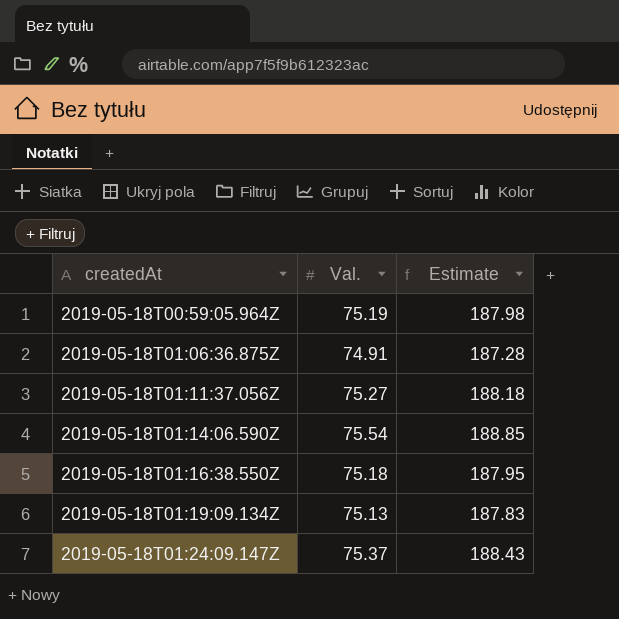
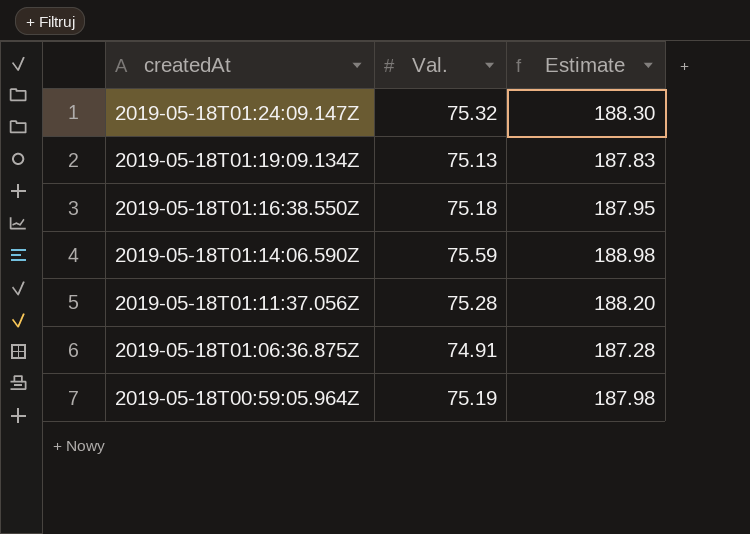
row order: createdAt ascending -> createdAt descending
2019-05-18T01:24:09.147Z | Val.: 75.37 -> 75.32
2019-05-18T01:24:09.147Z | Estimate: 188.43 -> 188.30
2019-05-18T01:14:06.590Z | Val.: 75.54 -> 75.59
2019-05-18T01:14:06.590Z | Estimate: 188.85 -> 188.98
2019-05-18T01:11:37.056Z | Val.: 75.27 -> 75.28
2019-05-18T01:11:37.056Z | Estimate: 188.18 -> 188.20

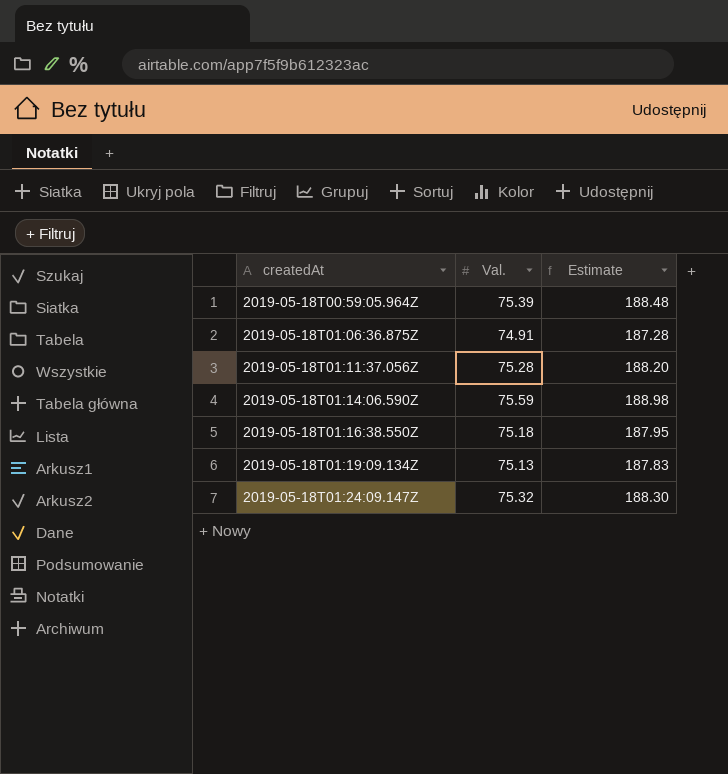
row order: createdAt descending -> createdAt ascending
2019-05-18T00:59:05.964Z | Val.: 75.19 -> 75.39
2019-05-18T00:59:05.964Z | Estimate: 187.98 -> 188.48

